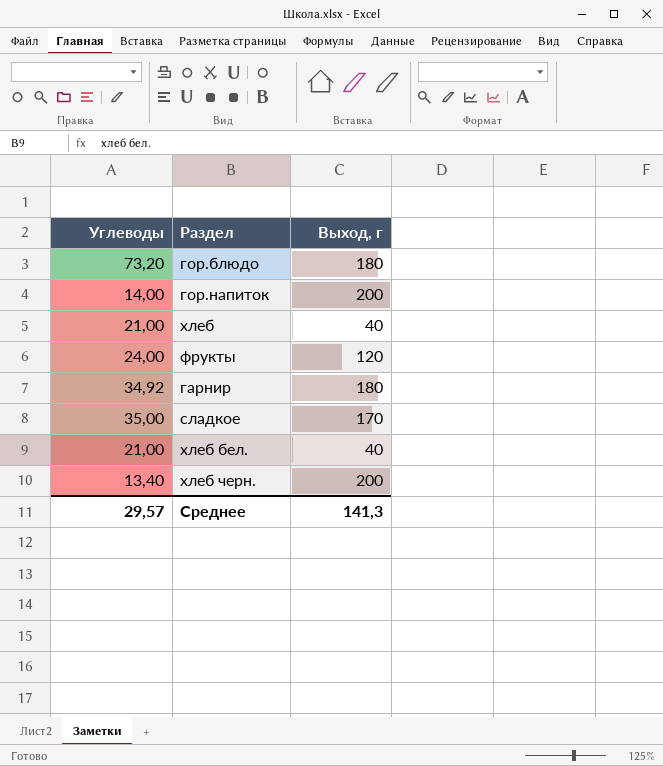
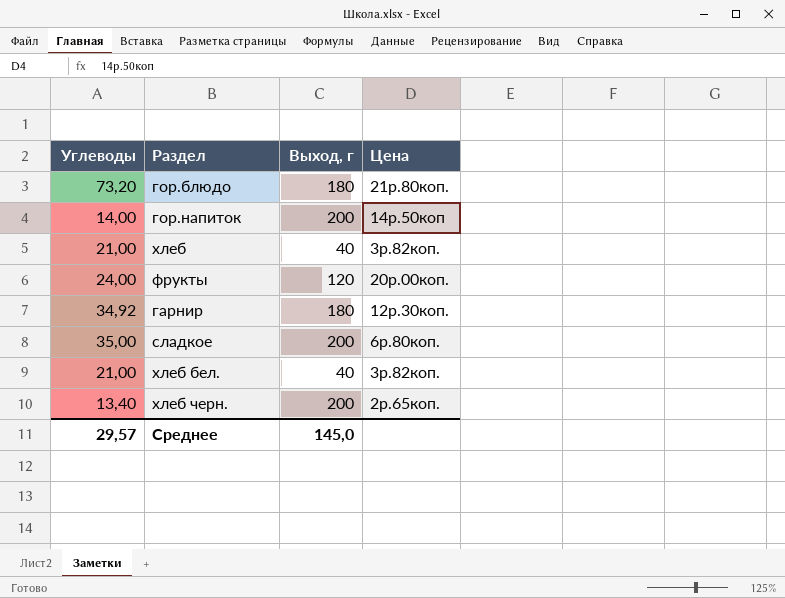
column Цена | position: none -> 4
сладкое | Выход, г: 170 -> 200
Среднее | Выход, г: 141,3 -> 145,0

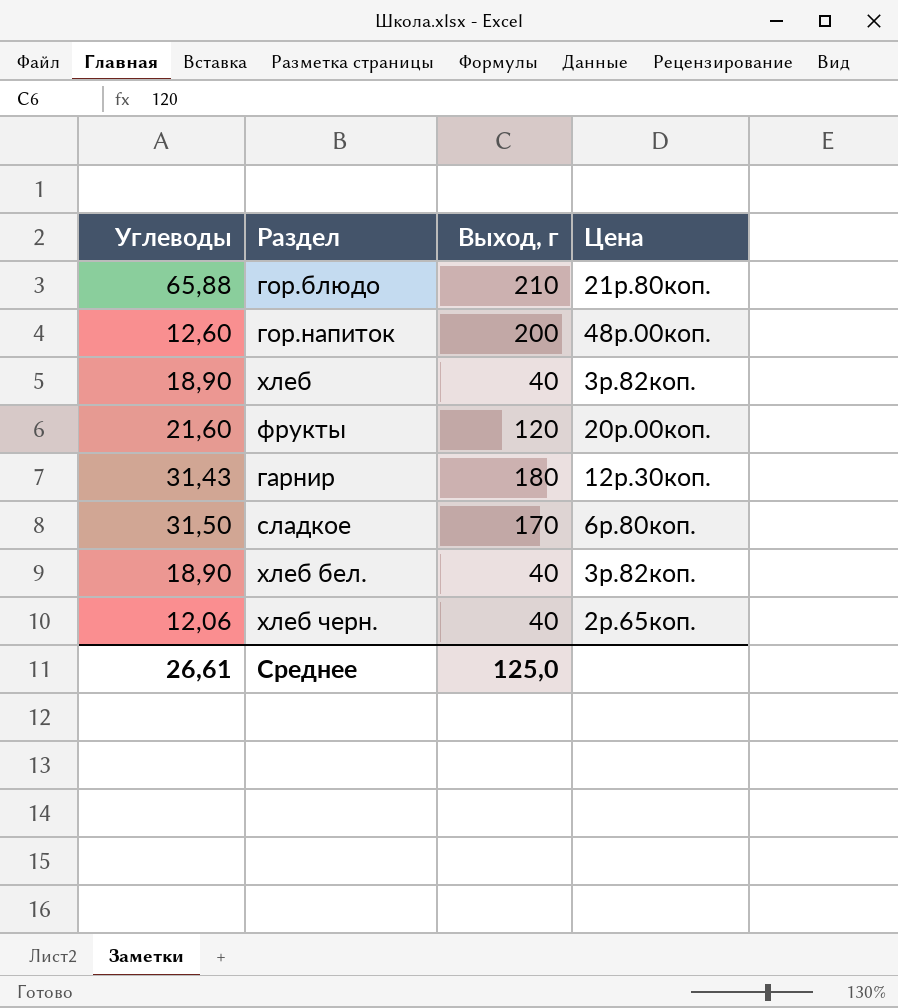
гор.блюдо | Углеводы: 73,20 -> 65,88
гор.блюдо | Выход, г: 180 -> 210
гор.напиток | Углеводы: 14,00 -> 12,60
гор.напиток | Цена: 14р.50коп -> 48р.00коп.
хлеб | Углеводы: 21,00 -> 18,90
фрукты | Углеводы: 24,00 -> 21,60
гарнир | Углеводы: 34,92 -> 31,43
сладкое | Углеводы: 35,00 -> 31,50
сладкое | Выход, г: 200 -> 170
хлеб бел. | Углеводы: 21,00 -> 18,90
хлеб черн. | Углеводы: 13,40 -> 12,06
хлеб черн. | Выход, г: 200 -> 40
Среднее | Углеводы: 29,57 -> 26,61
Среднее | Выход, г: 145,0 -> 125,0

